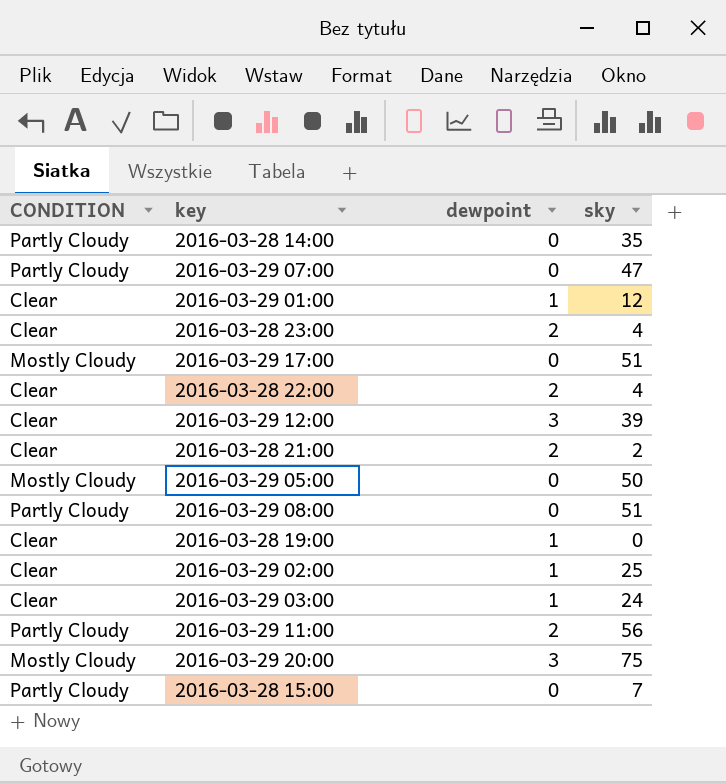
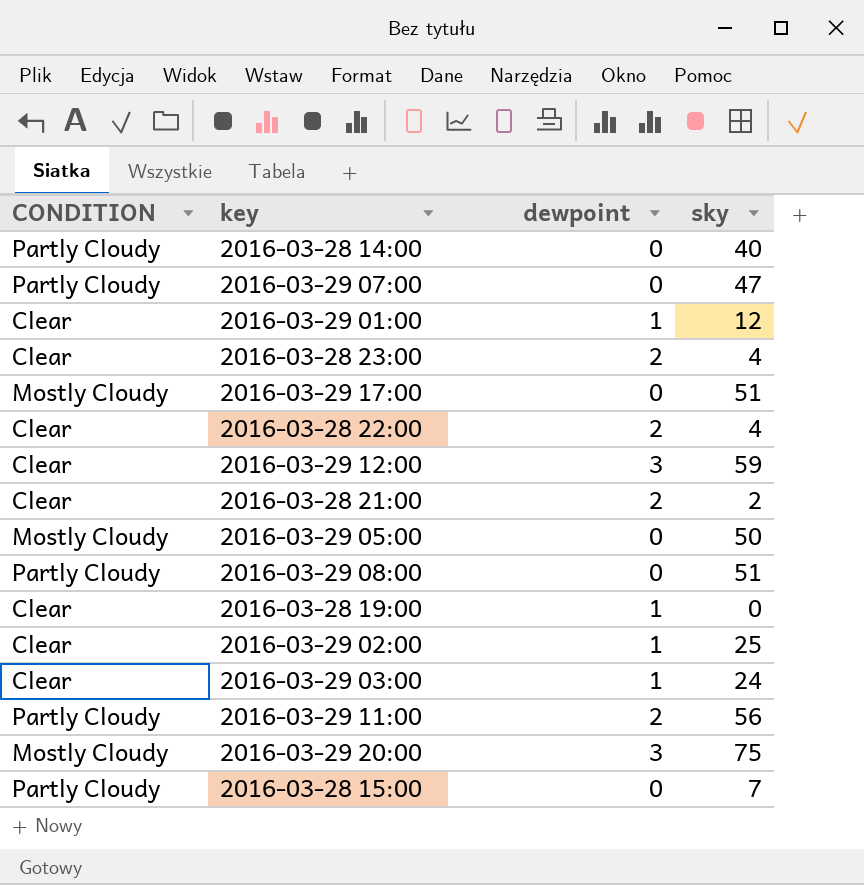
2016-03-28 14:00 | sky: 35 -> 40
2016-03-29 12:00 | sky: 39 -> 59

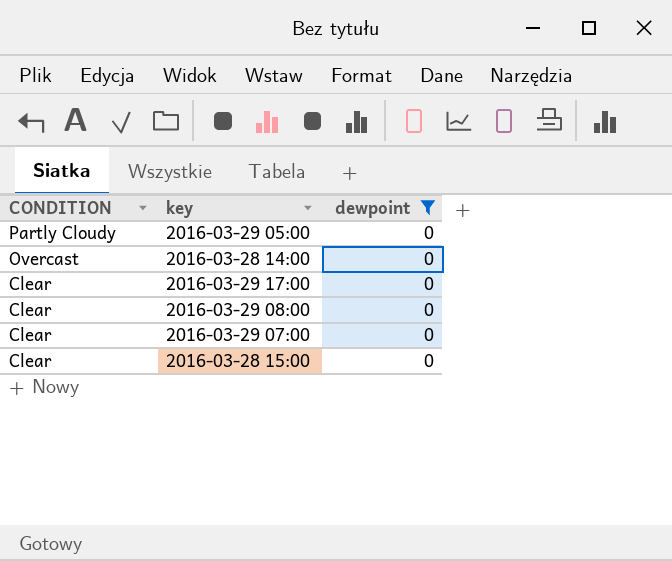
filter: none -> dewpoint = 0
row order: none -> CONDITION descending
column sky | position: 4 -> none
2016-03-29 05:00 | CONDITION: Mostly Cloudy -> Partly Cloudy
2016-03-28 14:00 | CONDITION: Partly Cloudy -> Overcast
2016-03-29 17:00 | CONDITION: Mostly Cloudy -> Clear
2016-03-29 08:00 | CONDITION: Partly Cloudy -> Clear
2016-03-29 07:00 | CONDITION: Partly Cloudy -> Clear
2016-03-28 15:00 | CONDITION: Partly Cloudy -> Clear

